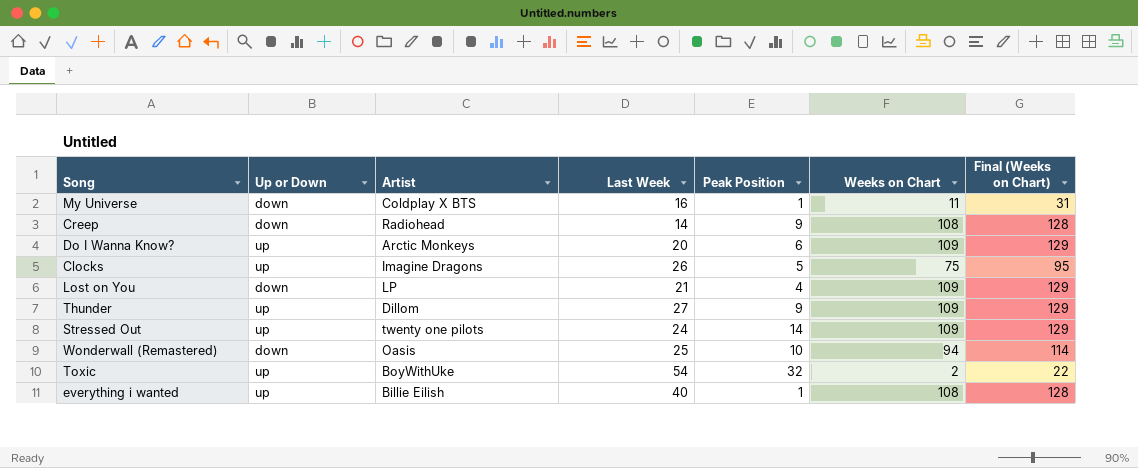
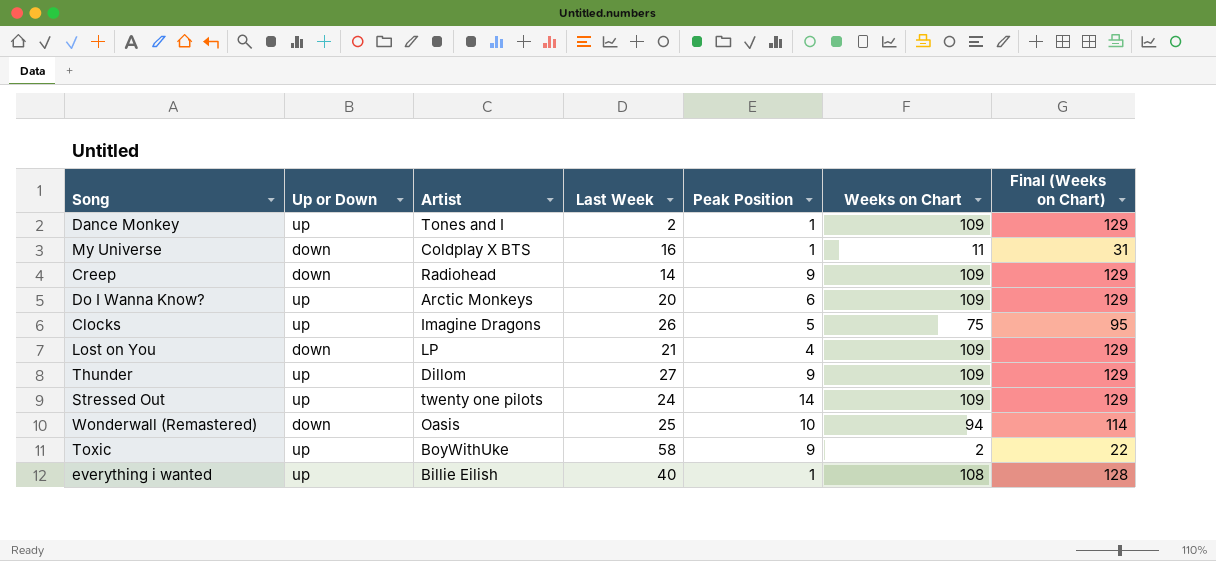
row Dance Monkey: none -> up | Tones and I | 2 | 1 | 109 | 129
Creep | Weeks on Chart: 108 -> 109
Creep | Final (Weeks on Chart): 128 -> 129
Toxic | Last Week: 54 -> 58
Toxic | Peak Position: 32 -> 9

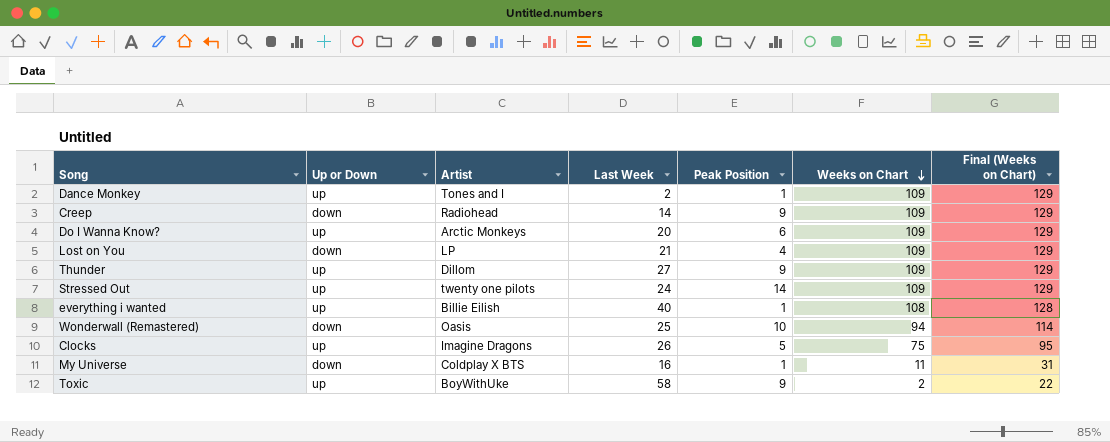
row order: none -> Weeks on Chart descending

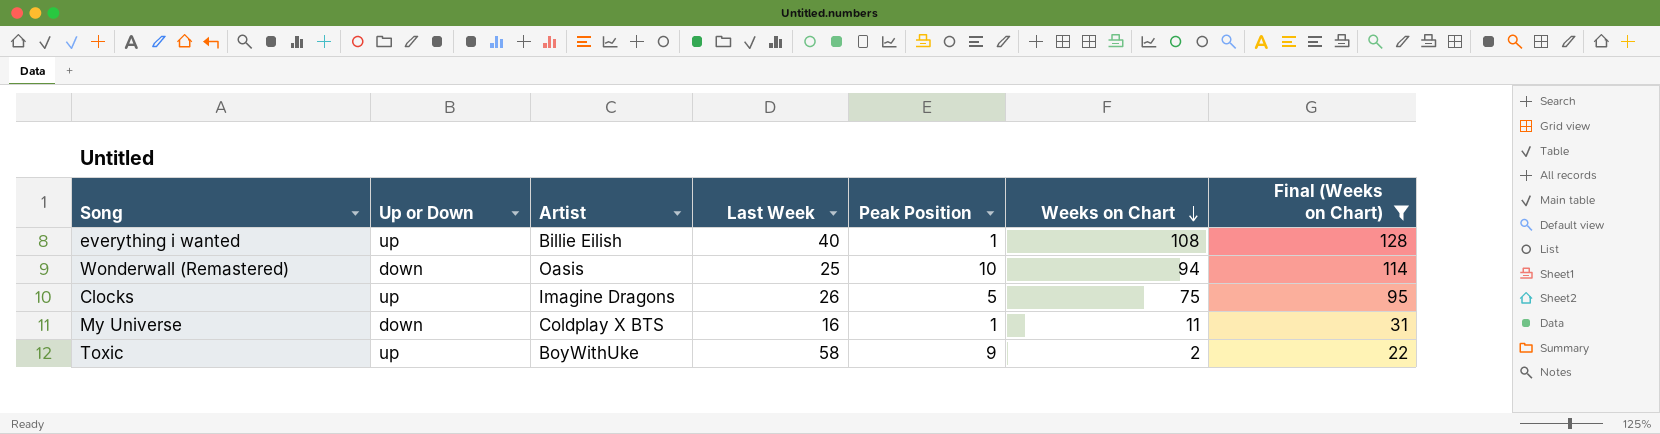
filter: none -> Final (Weeks on Chart) != 129

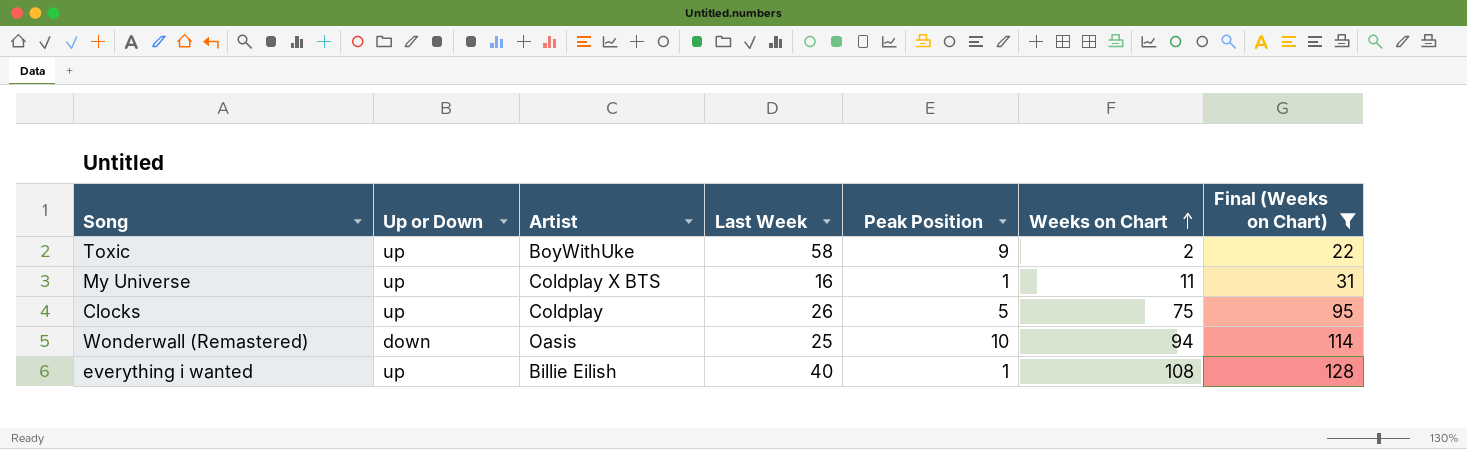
row order: Weeks on Chart descending -> Weeks on Chart ascending
My Universe | Up or Down: down -> up
Clocks | Artist: Imagine Dragons -> Coldplay

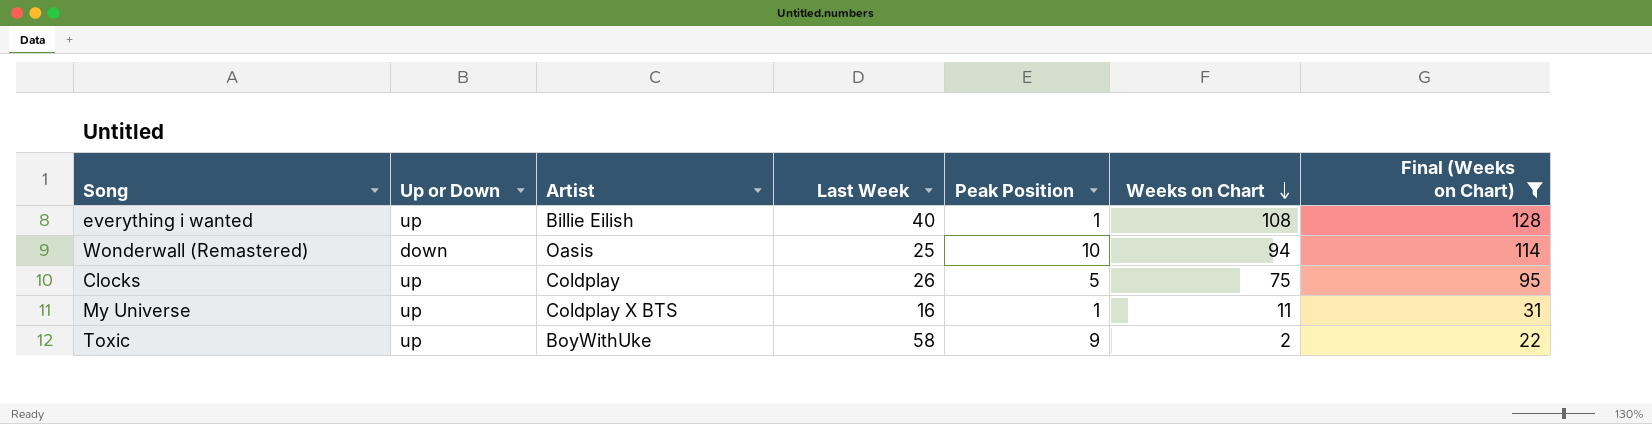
row order: Weeks on Chart ascending -> Weeks on Chart descending

